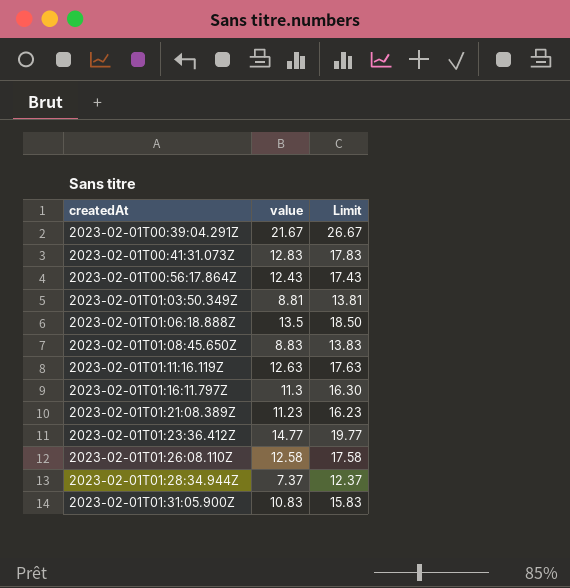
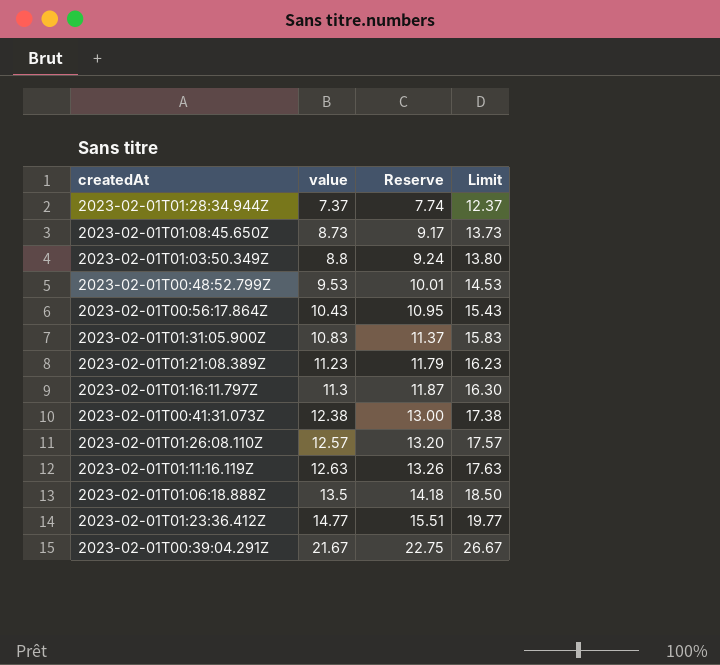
row order: createdAt ascending -> value ascending
column Reserve | formula: none -> [value] * 1.05
2023-02-01T01:08:45.650Z | value: 8.83 -> 8.73
2023-02-01T01:08:45.650Z | Limit: 13.83 -> 13.73
2023-02-01T01:03:50.349Z | value: 8.81 -> 8.8
2023-02-01T01:03:50.349Z | Limit: 13.81 -> 13.80
row 2023-02-01T00:48:52.799Z: none -> 9.53 | 10.01 | 14.53
2023-02-01T00:56:17.864Z | value: 12.43 -> 10.43
2023-02-01T00:56:17.864Z | Limit: 17.43 -> 15.43
2023-02-01T00:41:31.073Z | value: 12.83 -> 12.38
2023-02-01T00:41:31.073Z | Limit: 17.83 -> 17.38
2023-02-01T01:26:08.110Z | value: 12.58 -> 12.57
2023-02-01T01:26:08.110Z | Limit: 17.58 -> 17.57

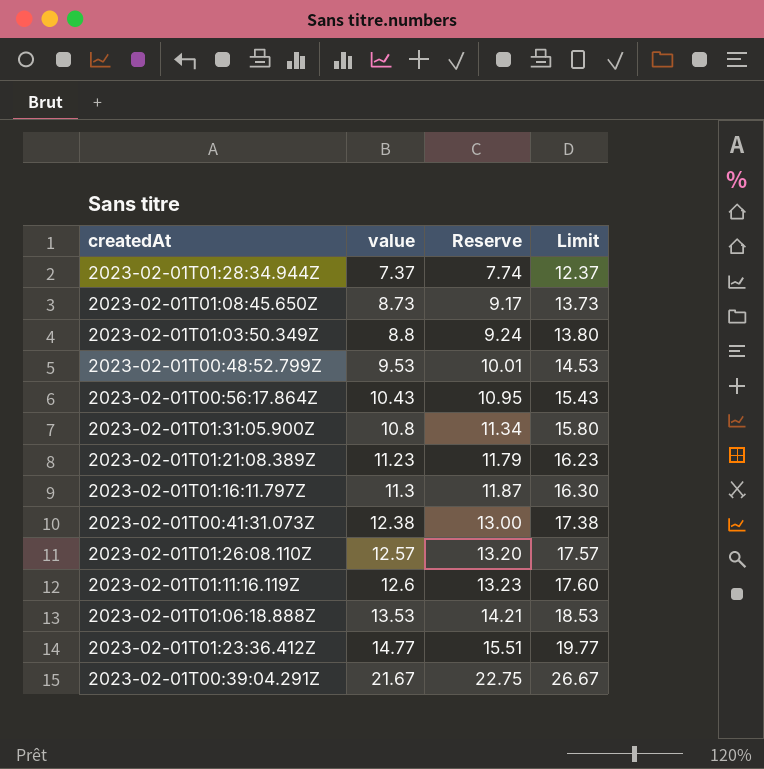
2023-02-01T01:31:05.900Z | value: 10.83 -> 10.8
2023-02-01T01:31:05.900Z | Reserve: 11.37 -> 11.34
2023-02-01T01:31:05.900Z | Limit: 15.83 -> 15.80
2023-02-01T01:11:16.119Z | value: 12.63 -> 12.6
2023-02-01T01:11:16.119Z | Reserve: 13.26 -> 13.23
2023-02-01T01:11:16.119Z | Limit: 17.63 -> 17.60
2023-02-01T01:06:18.888Z | value: 13.5 -> 13.53
2023-02-01T01:06:18.888Z | Reserve: 14.18 -> 14.21
2023-02-01T01:06:18.888Z | Limit: 18.50 -> 18.53

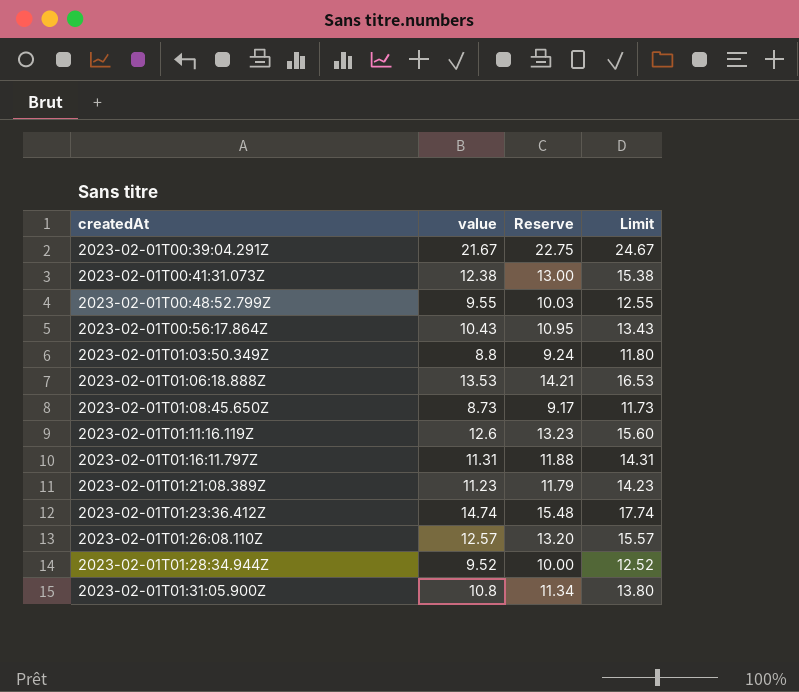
row order: value ascending -> createdAt ascending
column Limit | formula: [value] + 5 -> [value] + 3
2023-02-01T00:48:52.799Z | value: 9.53 -> 9.55
2023-02-01T00:48:52.799Z | Reserve: 10.01 -> 10.03
2023-02-01T01:16:11.797Z | value: 11.3 -> 11.31
2023-02-01T01:16:11.797Z | Reserve: 11.87 -> 11.88
2023-02-01T01:23:36.412Z | value: 14.77 -> 14.74
2023-02-01T01:23:36.412Z | Reserve: 15.51 -> 15.48
2023-02-01T01:28:34.944Z | value: 7.37 -> 9.52
2023-02-01T01:28:34.944Z | Reserve: 7.74 -> 10.00

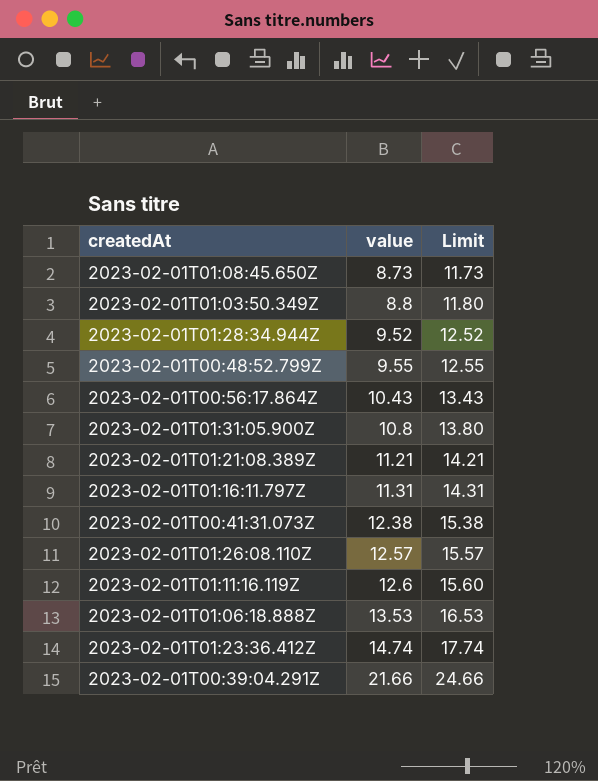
row order: createdAt ascending -> value ascending
column Reserve | formula: [value] * 1.05 -> none
2023-02-01T01:21:08.389Z | value: 11.23 -> 11.21
2023-02-01T01:21:08.389Z | Limit: 14.23 -> 14.21
2023-02-01T00:39:04.291Z | value: 21.67 -> 21.66
2023-02-01T00:39:04.291Z | Limit: 24.67 -> 24.66

